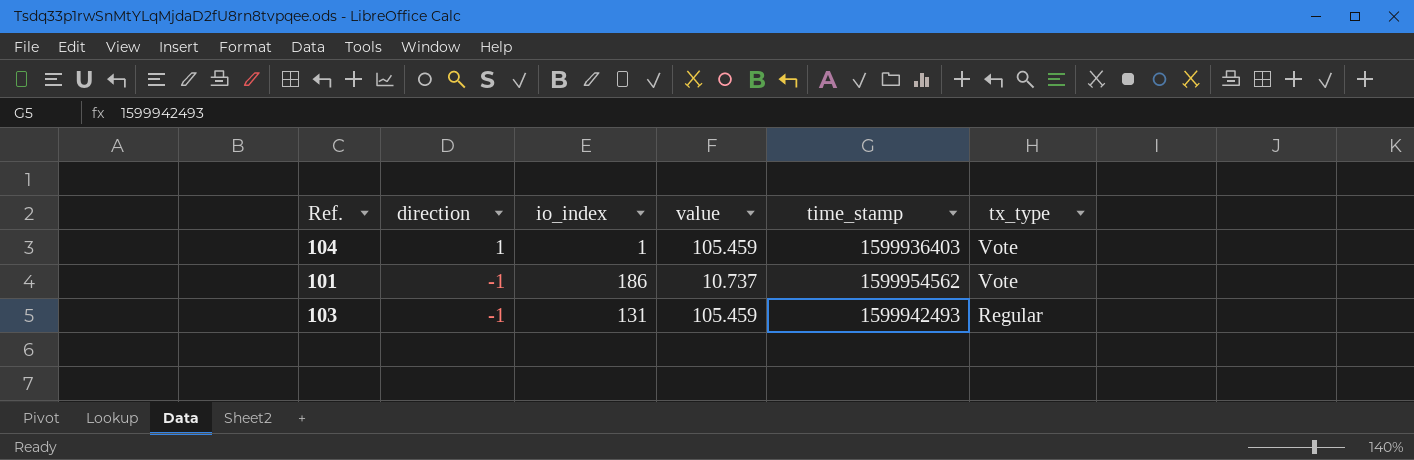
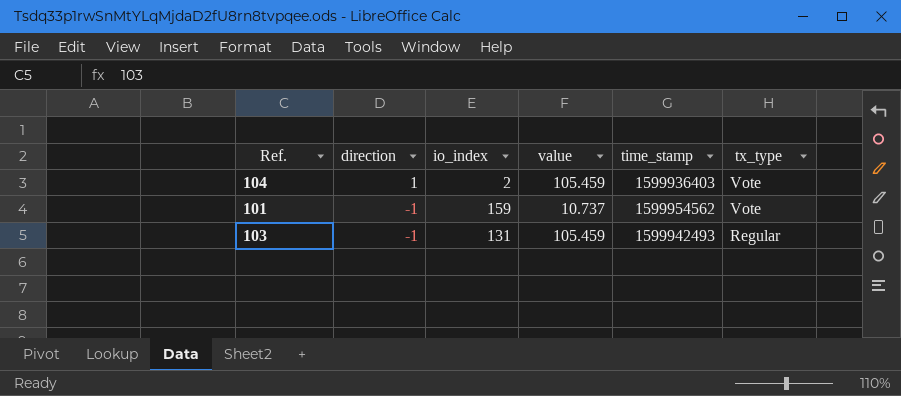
104 | io_index: 1 -> 2
101 | io_index: 186 -> 159

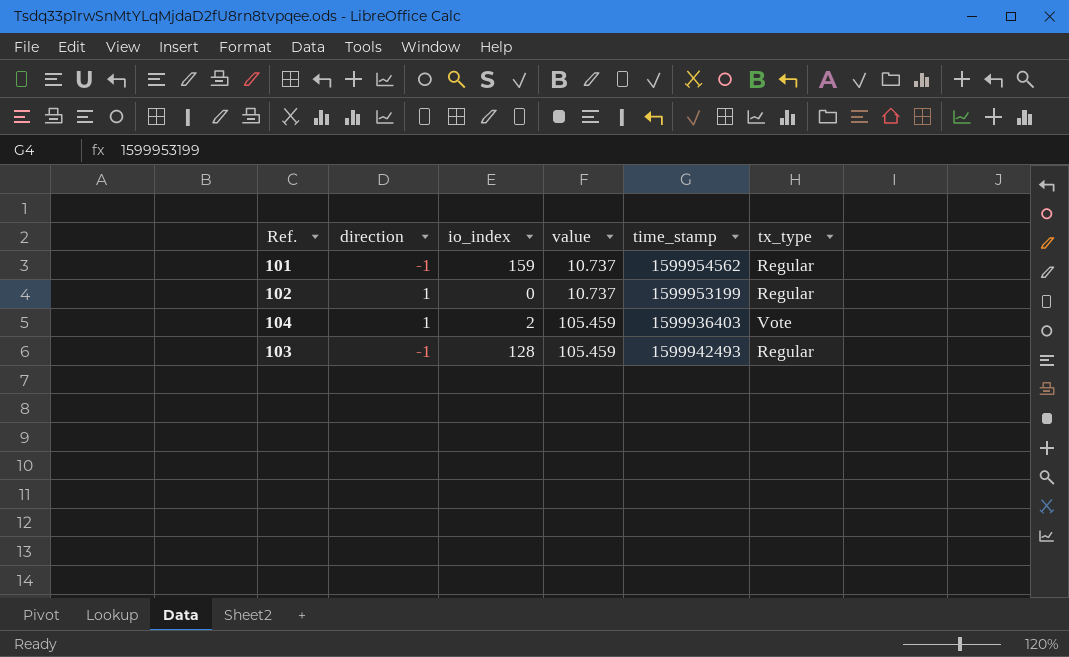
row order: direction descending -> value ascending
101 | tx_type: Vote -> Regular
row 102: none -> 1 | 0 | 10.737 | 1599953199 | Regular
103 | io_index: 131 -> 128

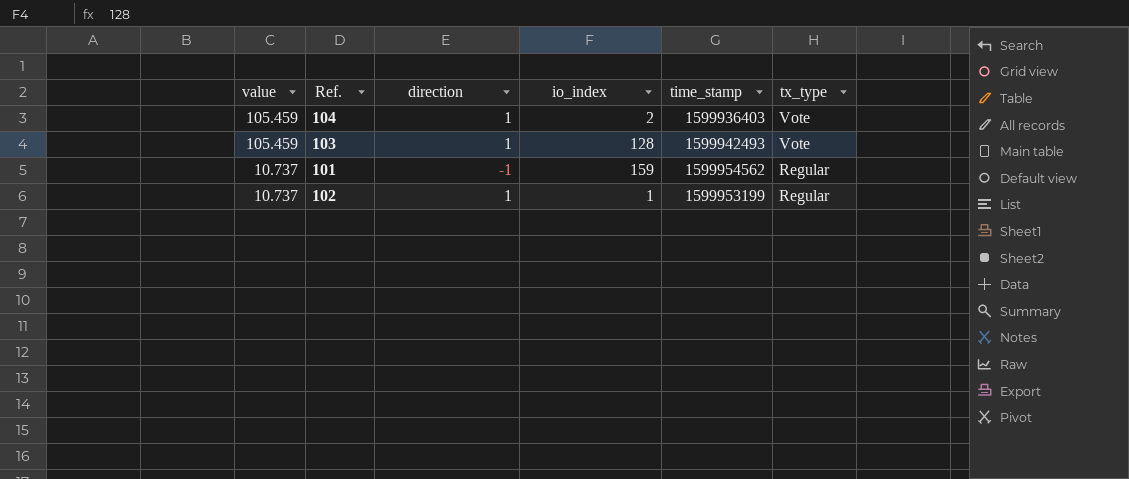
row order: value ascending -> value descending
column value | position: 4 -> 1
103 | direction: -1 -> 1
103 | tx_type: Regular -> Vote
102 | io_index: 0 -> 1

